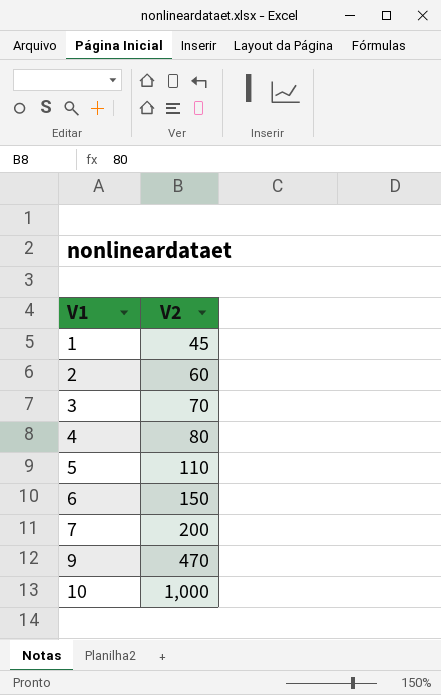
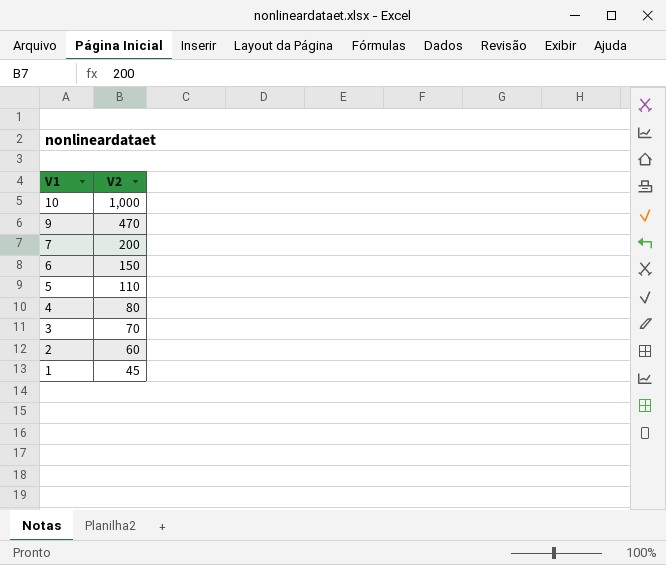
row order: V1 ascending -> V1 descending

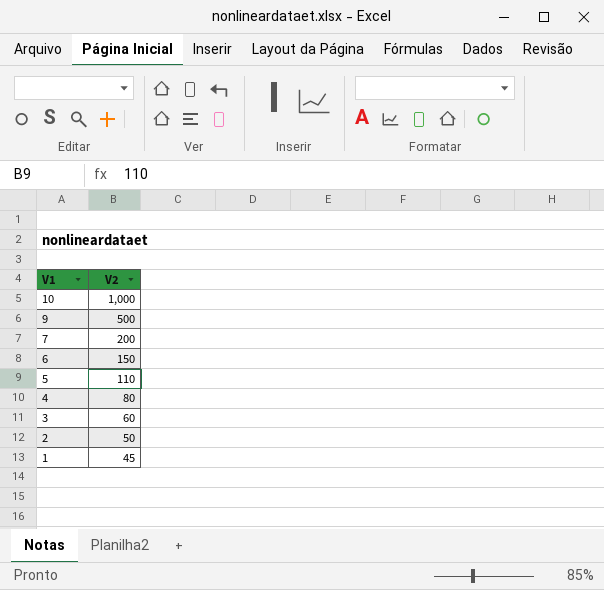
9 | V2: 470 -> 500
3 | V2: 70 -> 60
2 | V2: 60 -> 50

